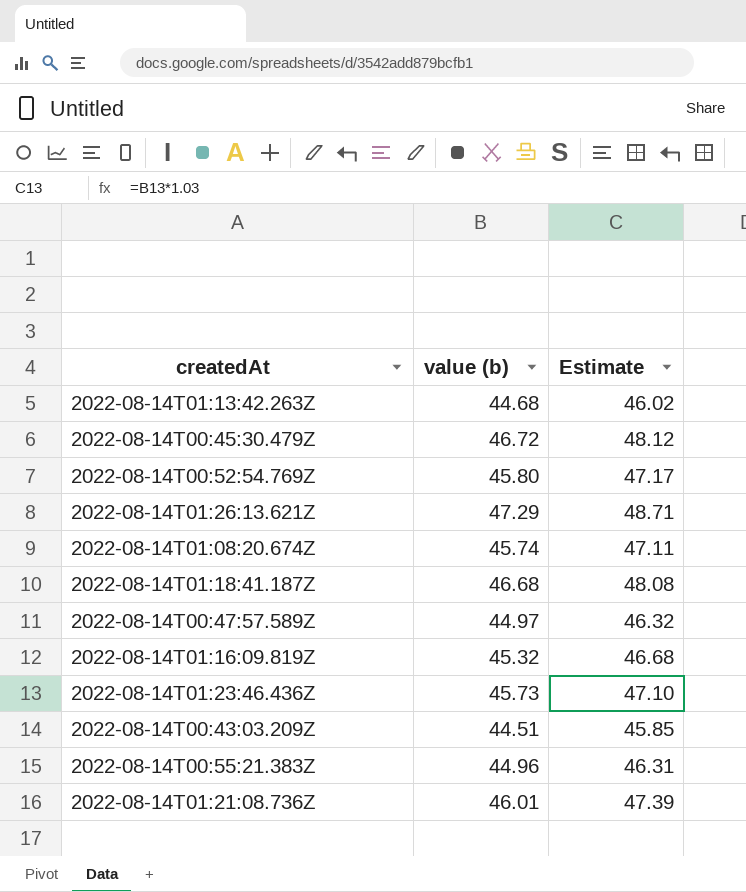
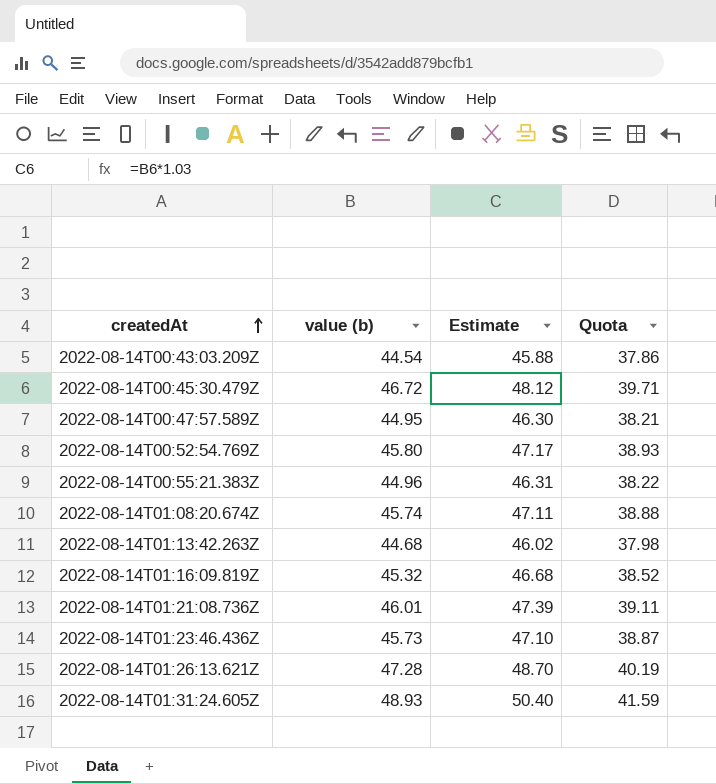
row order: none -> createdAt ascending
column Quota | formula: none -> [value (b)] * 0.85
row 2022-08-14T01:18:41.187Z: 46.68 | 48.08 -> none
2022-08-14T00:43:03.209Z | value (b): 44.51 -> 44.54
2022-08-14T00:43:03.209Z | Estimate: 45.85 -> 45.88
2022-08-14T00:47:57.589Z | value (b): 44.97 -> 44.95
2022-08-14T00:47:57.589Z | Estimate: 46.32 -> 46.30
2022-08-14T01:26:13.621Z | value (b): 47.29 -> 47.28
2022-08-14T01:26:13.621Z | Estimate: 48.71 -> 48.70
row 2022-08-14T01:31:24.605Z: none -> 48.93 | 50.40 | 41.59

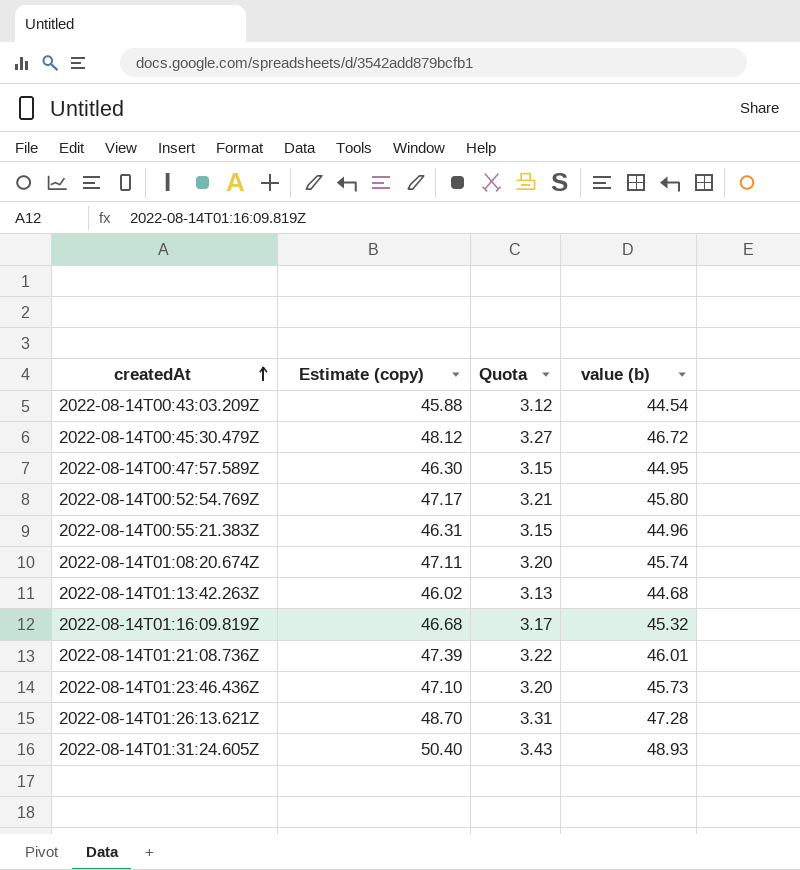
column name: Estimate -> Estimate (copy)
column Quota | formula: [value (b)] * 0.85 -> [value (b)] * 0.07
column value (b) | position: 2 -> 4

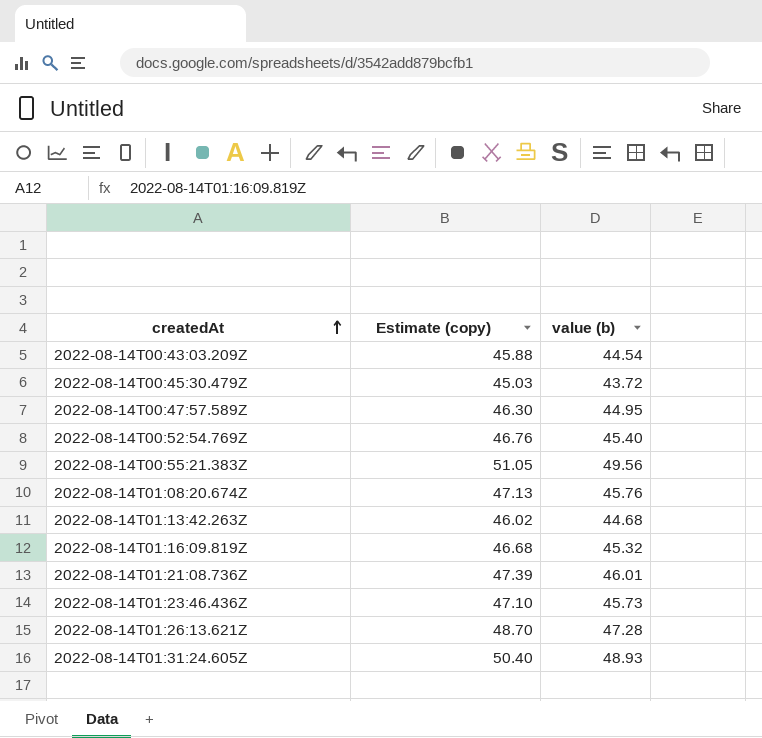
column Quota | formula: [value (b)] * 0.07 -> none
2022-08-14T00:45:30.479Z | Estimate (copy): 48.12 -> 45.03
2022-08-14T00:45:30.479Z | value (b): 46.72 -> 43.72
2022-08-14T00:52:54.769Z | Estimate (copy): 47.17 -> 46.76
2022-08-14T00:52:54.769Z | value (b): 45.80 -> 45.40
2022-08-14T00:55:21.383Z | Estimate (copy): 46.31 -> 51.05
2022-08-14T00:55:21.383Z | value (b): 44.96 -> 49.56
2022-08-14T01:08:20.674Z | Estimate (copy): 47.11 -> 47.13
2022-08-14T01:08:20.674Z | value (b): 45.74 -> 45.76

